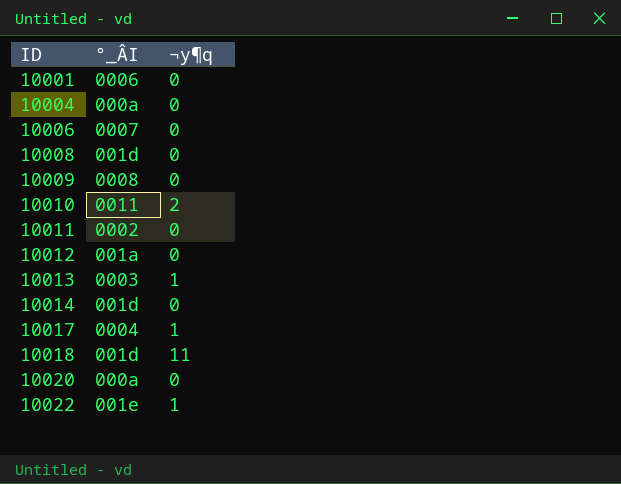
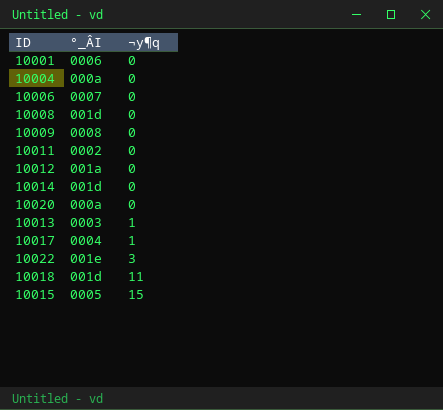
row order: ID ascending -> ¬y¶q ascending
row 10010: 0011 | 2 -> none
10022 | ¬y¶q: 1 -> 3
row 10015: none -> 0005 | 15

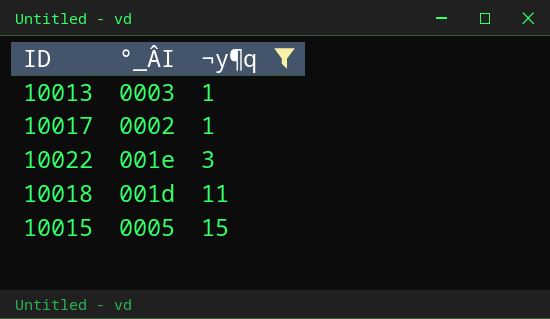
filter: none -> ¬y¶q != 0
10017 | °_ÂI: 0004 -> 0002

